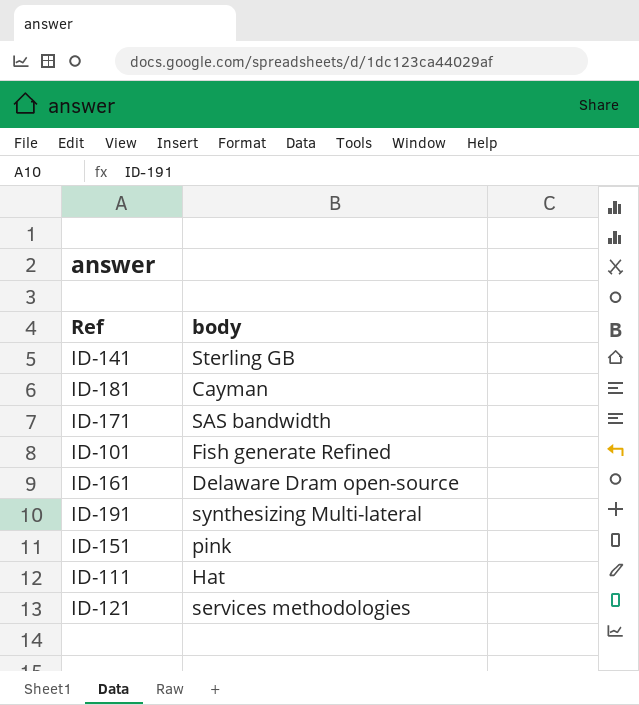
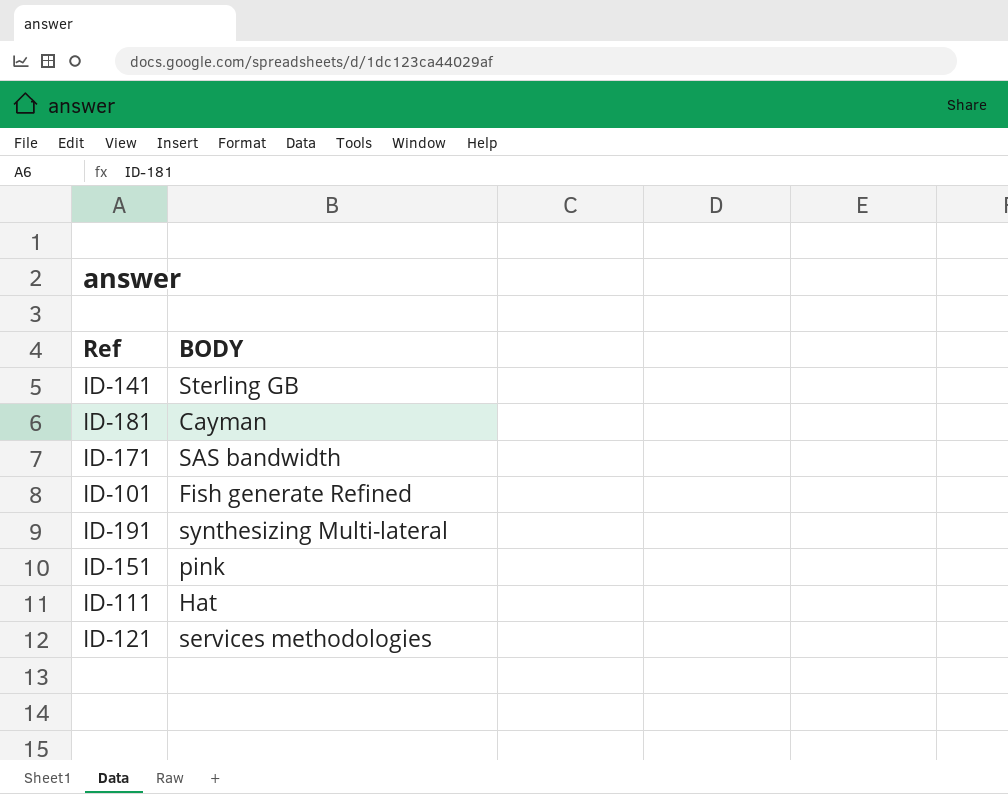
column name: body -> BODY
row ID-161: Delaware Dram open-source -> none

